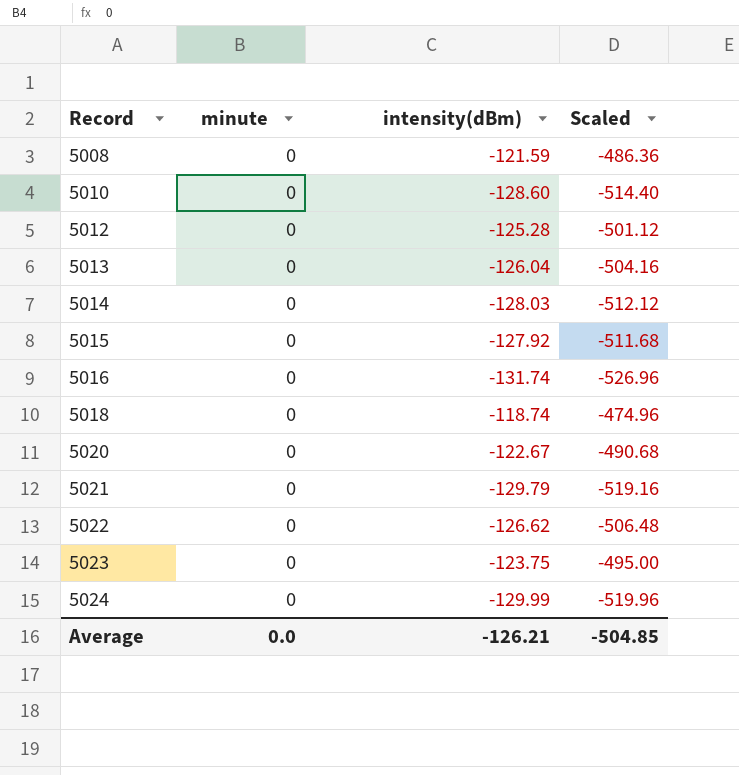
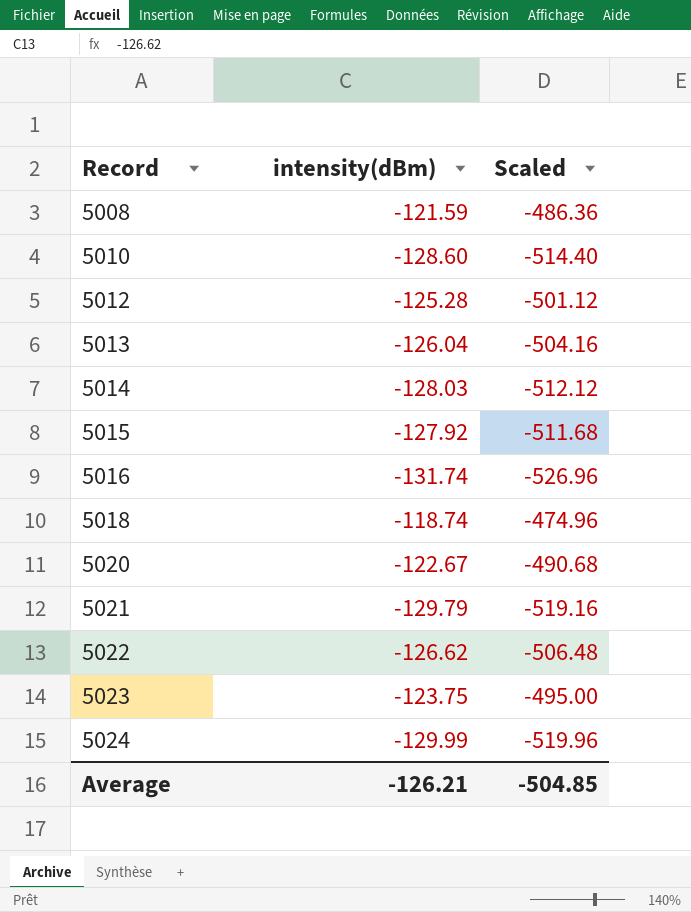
column minute | position: 2 -> none

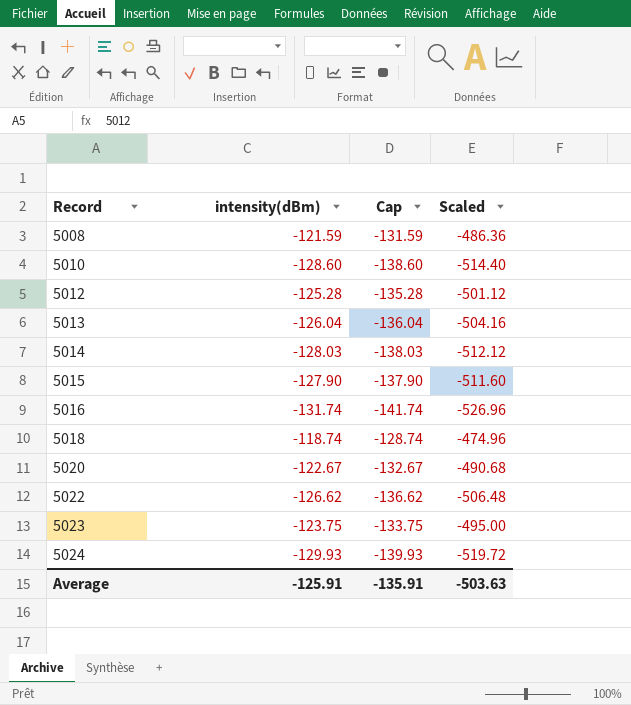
column Cap | formula: none -> [intensity(dBm)] - 10
row 5021: -129.79 | -519.16 -> none
5015 | intensity(dBm): -127.92 -> -127.90
5015 | Scaled: -511.68 -> -511.60
5024 | intensity(dBm): -129.99 -> -129.93
5024 | Scaled: -519.96 -> -519.72
Average | intensity(dBm): -126.21 -> -125.91
Average | Scaled: -504.85 -> -503.63

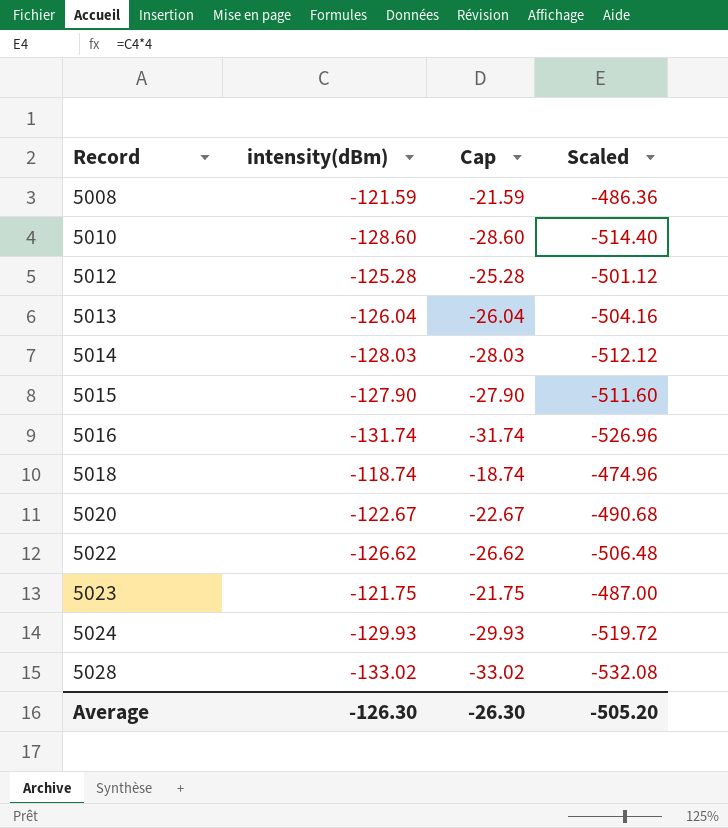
column Cap | formula: [intensity(dBm)] - 10 -> [intensity(dBm)] + 100
5023 | intensity(dBm): -123.75 -> -121.75
5023 | Scaled: -495.00 -> -487.00
row 5028: none -> -133.02 | -33.02 | -532.08
Average | intensity(dBm): -125.91 -> -126.30
Average | Cap: -135.91 -> -26.30
Average | Scaled: -503.63 -> -505.20

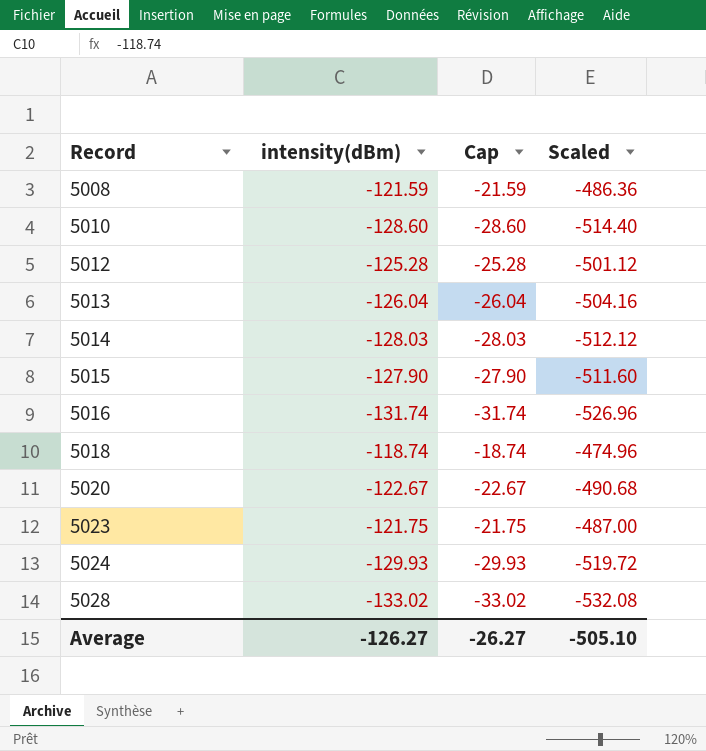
row 5022: -126.62 | -26.62 | -506.48 -> none
Average | intensity(dBm): -126.30 -> -126.27
Average | Cap: -26.30 -> -26.27
Average | Scaled: -505.20 -> -505.10

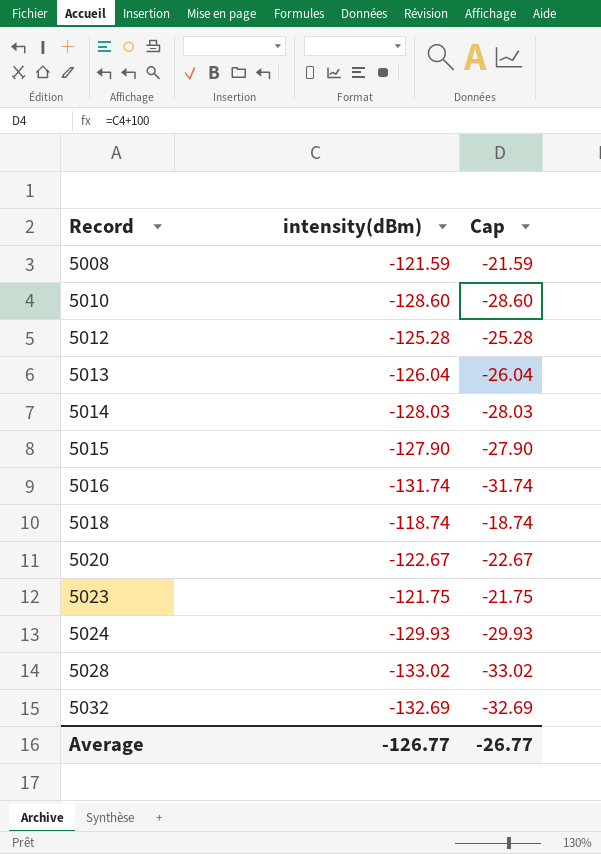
column Scaled | formula: [intensity(dBm)] * 4 -> none
row 5032: none -> -132.69 | -32.69
Average | intensity(dBm): -126.27 -> -126.77
Average | Cap: -26.27 -> -26.77

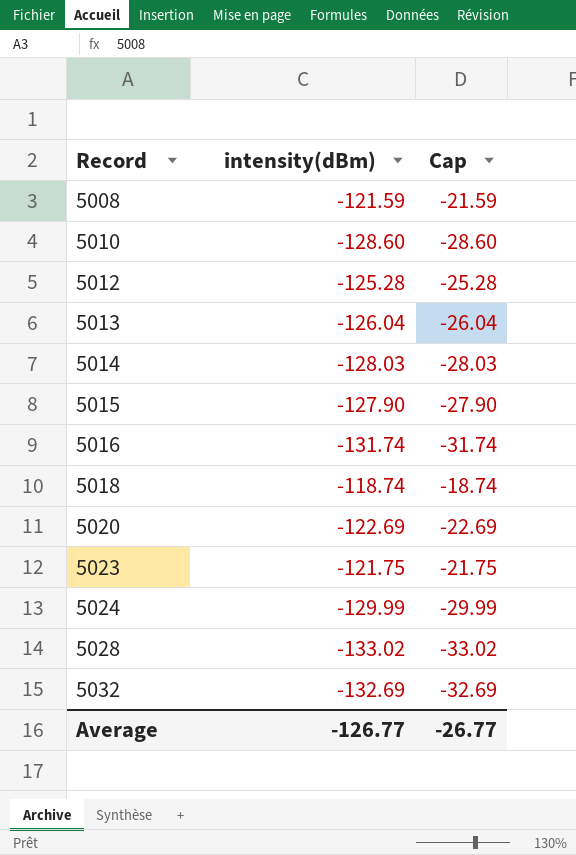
5020 | intensity(dBm): -122.67 -> -122.69
5020 | Cap: -22.67 -> -22.69
5024 | intensity(dBm): -129.93 -> -129.99
5024 | Cap: -29.93 -> -29.99

